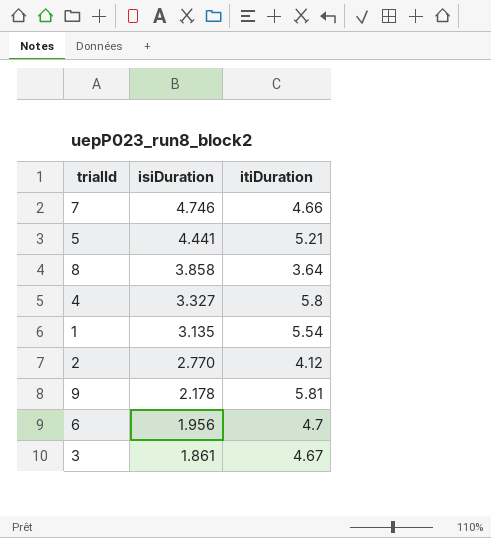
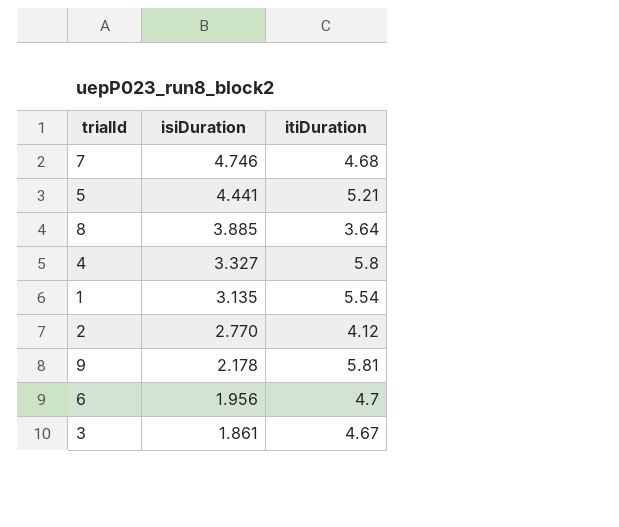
7 | itiDuration: 4.66 -> 4.68
8 | isiDuration: 3.858 -> 3.885

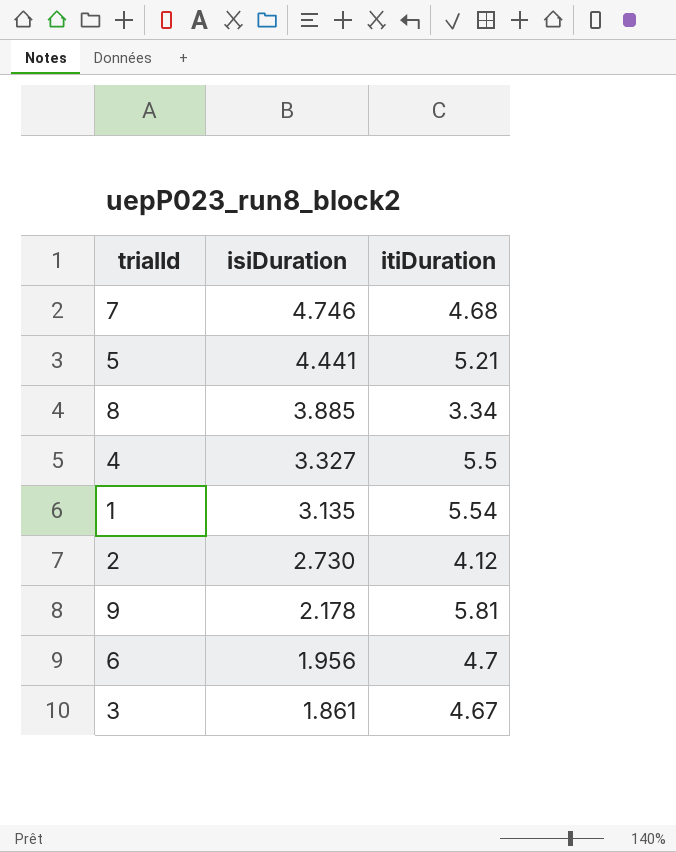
8 | itiDuration: 3.64 -> 3.34
4 | itiDuration: 5.8 -> 5.5
2 | isiDuration: 2.770 -> 2.730

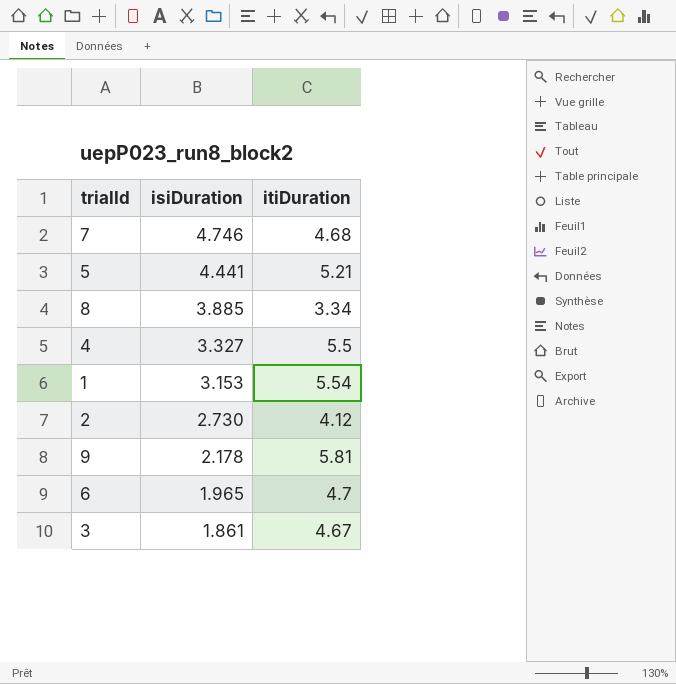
1 | isiDuration: 3.135 -> 3.153
6 | isiDuration: 1.956 -> 1.965

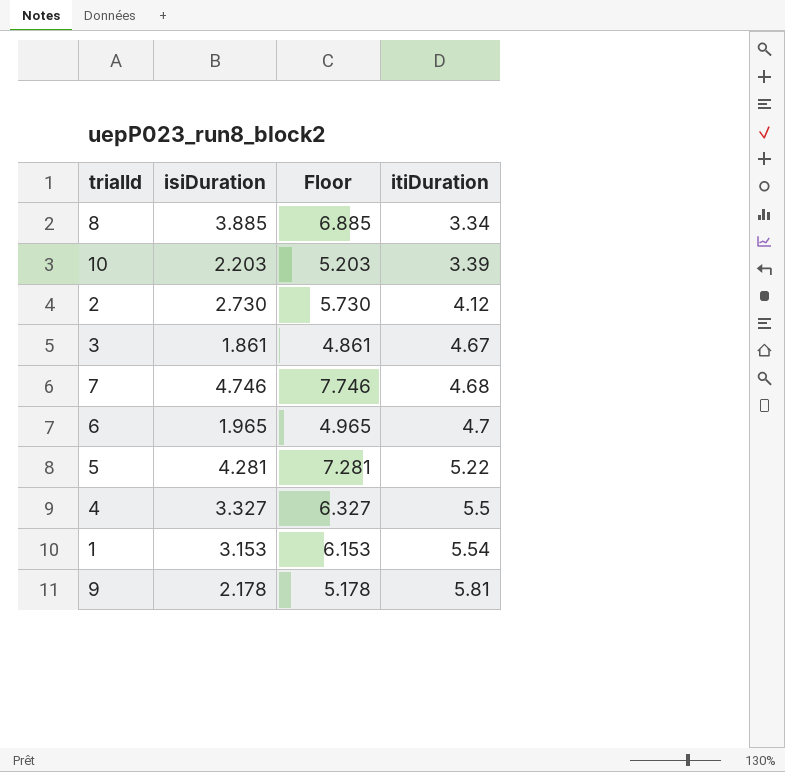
row order: isiDuration descending -> itiDuration ascending
column Floor | formula: none -> [isiDuration] + 3
row 10: none -> 2.203 | 5.203 | 3.39
5 | isiDuration: 4.441 -> 4.281
5 | itiDuration: 5.21 -> 5.22

